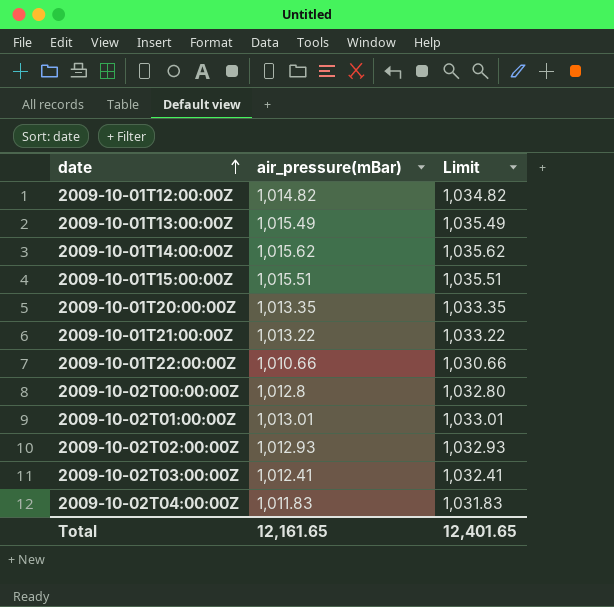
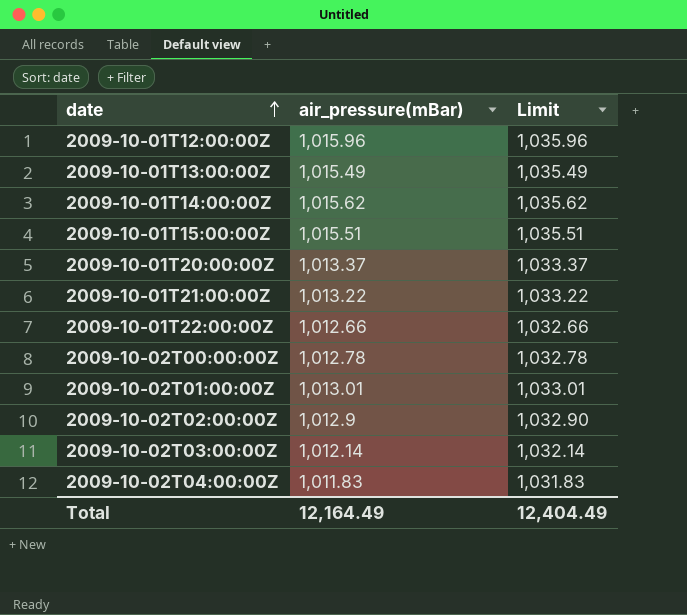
2009-10-01T12:00:00Z | air_pressure(mBar): 1,014.82 -> 1,015.96
2009-10-01T12:00:00Z | Limit: 1,034.82 -> 1,035.96
2009-10-01T20:00:00Z | air_pressure(mBar): 1,013.35 -> 1,013.37
2009-10-01T20:00:00Z | Limit: 1,033.35 -> 1,033.37
2009-10-01T22:00:00Z | air_pressure(mBar): 1,010.66 -> 1,012.66
2009-10-01T22:00:00Z | Limit: 1,030.66 -> 1,032.66
2009-10-02T00:00:00Z | air_pressure(mBar): 1,012.8 -> 1,012.78
2009-10-02T00:00:00Z | Limit: 1,032.80 -> 1,032.78
2009-10-02T02:00:00Z | air_pressure(mBar): 1,012.93 -> 1,012.9
2009-10-02T02:00:00Z | Limit: 1,032.93 -> 1,032.90
2009-10-02T03:00:00Z | air_pressure(mBar): 1,012.41 -> 1,012.14
2009-10-02T03:00:00Z | Limit: 1,032.41 -> 1,032.14
Total | air_pressure(mBar): 12,161.65 -> 12,164.49
Total | Limit: 12,401.65 -> 12,404.49

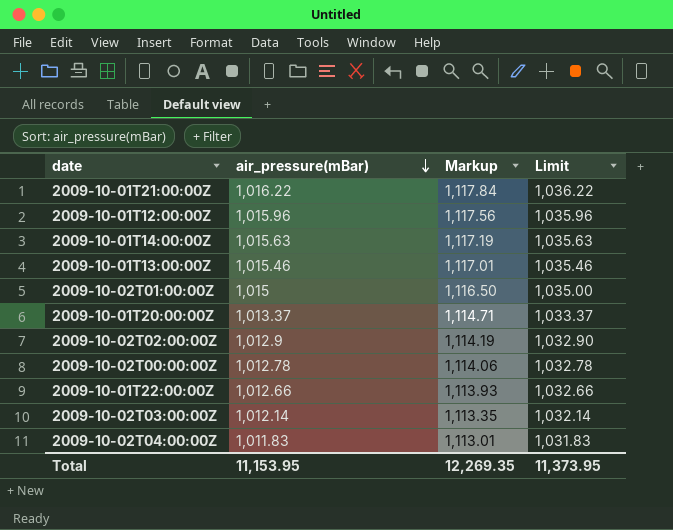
row order: date ascending -> air_pressure(mBar) descending
column Markup | formula: none -> [air_pressure(mBar)] * 1.1
row 2009-10-01T15:00:00Z: 1,015.51 | 1,035.51 -> none
2009-10-01T21:00:00Z | air_pressure(mBar): 1,013.22 -> 1,016.22
2009-10-01T21:00:00Z | Limit: 1,033.22 -> 1,036.22
2009-10-01T14:00:00Z | air_pressure(mBar): 1,015.62 -> 1,015.63
2009-10-01T14:00:00Z | Limit: 1,035.62 -> 1,035.63
2009-10-01T13:00:00Z | air_pressure(mBar): 1,015.49 -> 1,015.46
2009-10-01T13:00:00Z | Limit: 1,035.49 -> 1,035.46
2009-10-02T01:00:00Z | air_pressure(mBar): 1,013.01 -> 1,015
2009-10-02T01:00:00Z | Limit: 1,033.01 -> 1,035.00
Total | air_pressure(mBar): 12,164.49 -> 11,153.95
Total | Limit: 12,404.49 -> 11,373.95

